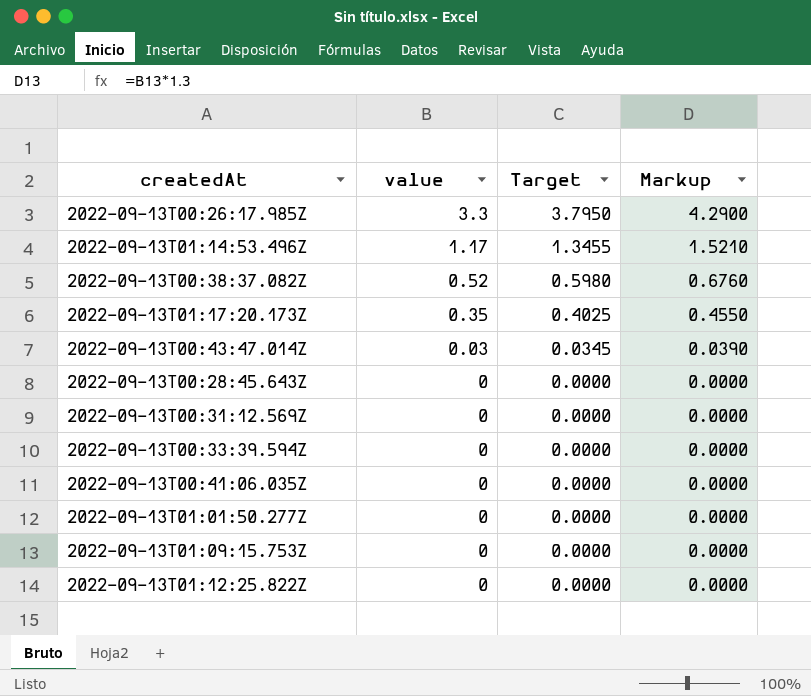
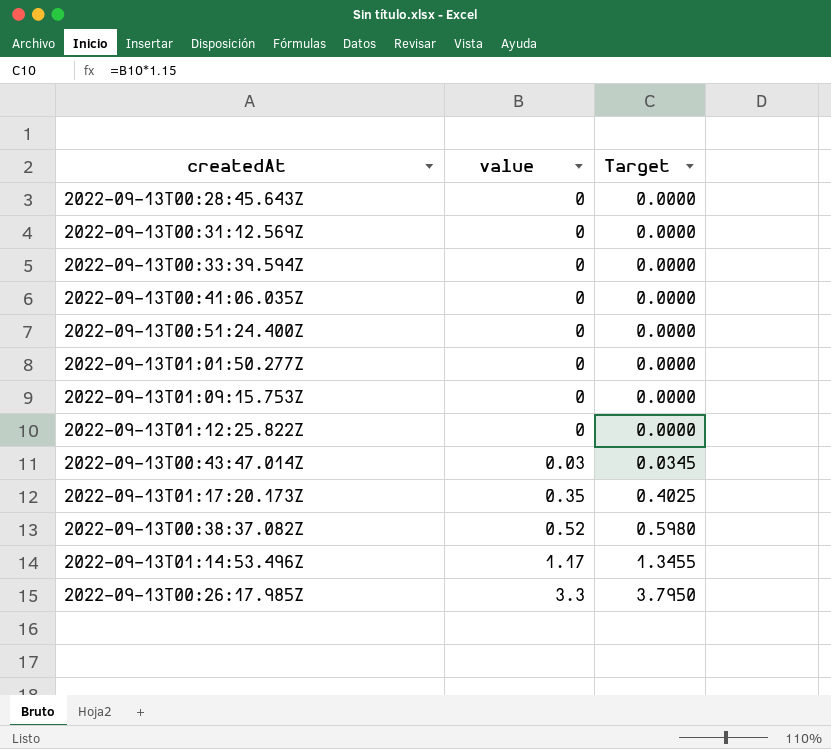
row order: value descending -> value ascending
column Markup | formula: [value] * 1.3 -> none
row 2022-09-13T00:51:24.400Z: none -> 0 | 0.0000

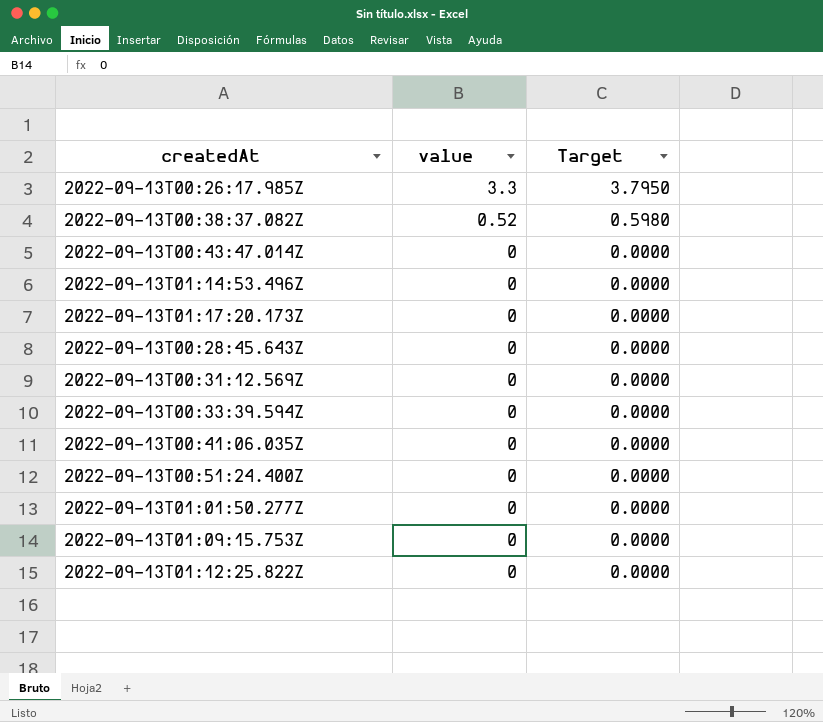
row order: value ascending -> value descending
2022-09-13T00:43:47.014Z | value: 0.03 -> 0
2022-09-13T00:43:47.014Z | Target: 0.0345 -> 0.0000
2022-09-13T01:14:53.496Z | value: 1.17 -> 0
2022-09-13T01:14:53.496Z | Target: 1.3455 -> 0.0000
2022-09-13T01:17:20.173Z | value: 0.35 -> 0
2022-09-13T01:17:20.173Z | Target: 0.4025 -> 0.0000

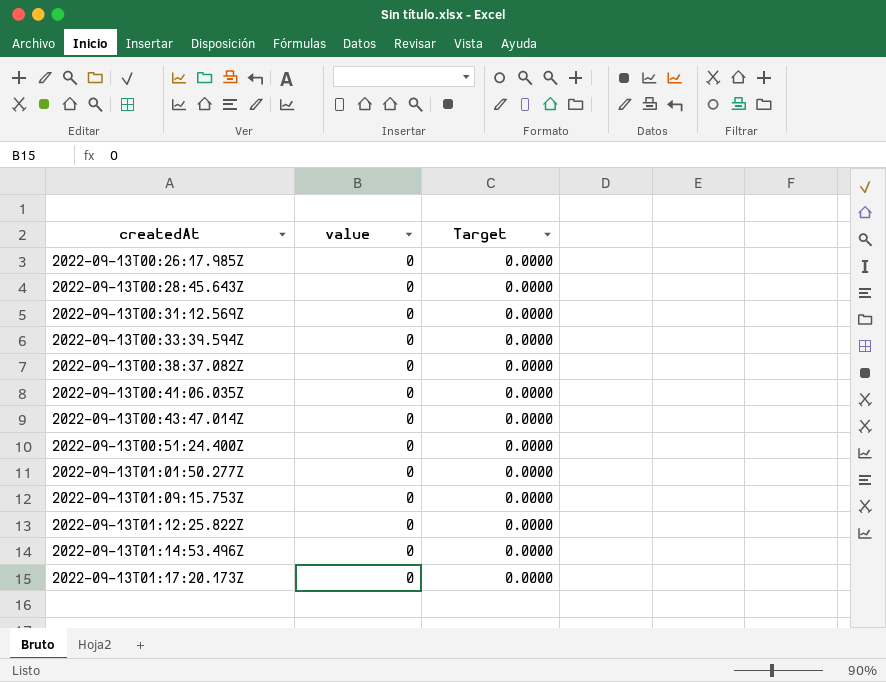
row order: value descending -> createdAt ascending
2022-09-13T00:26:17.985Z | value: 3.3 -> 0
2022-09-13T00:26:17.985Z | Target: 3.7950 -> 0.0000
2022-09-13T00:38:37.082Z | value: 0.52 -> 0
2022-09-13T00:38:37.082Z | Target: 0.5980 -> 0.0000

